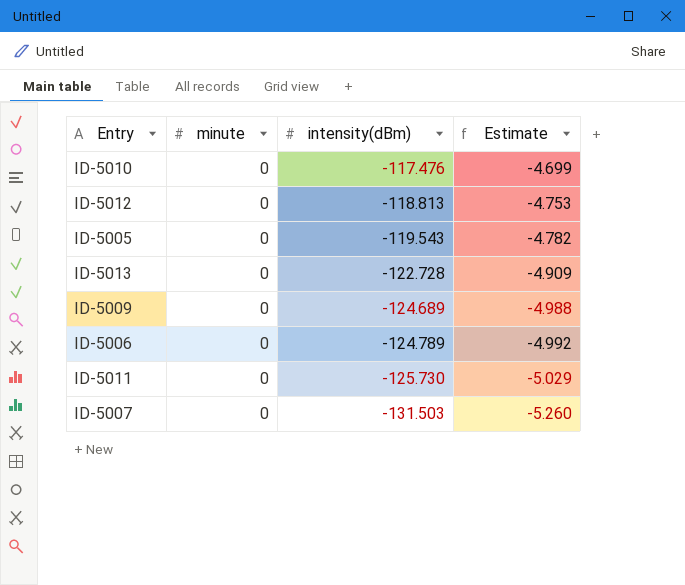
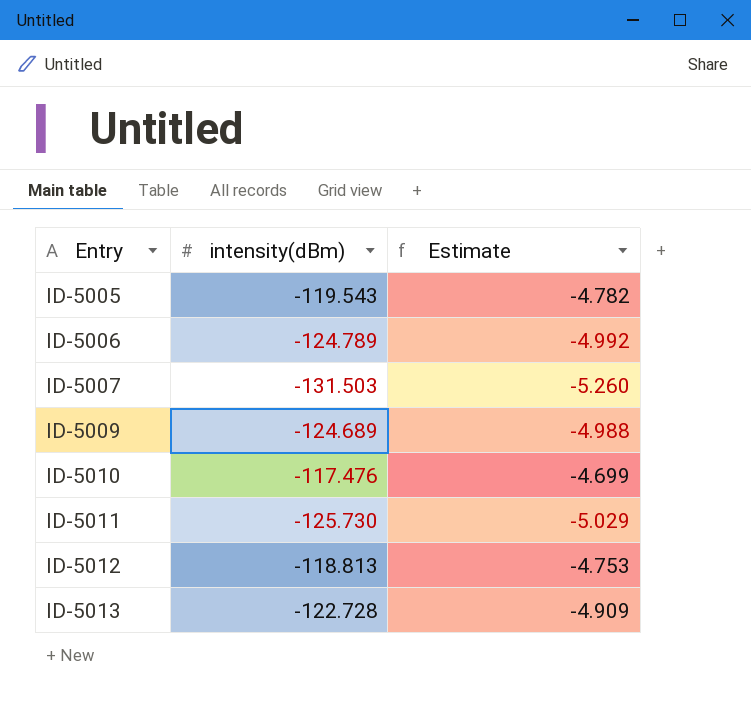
row order: intensity(dBm) descending -> Entry ascending
column minute | position: 2 -> none

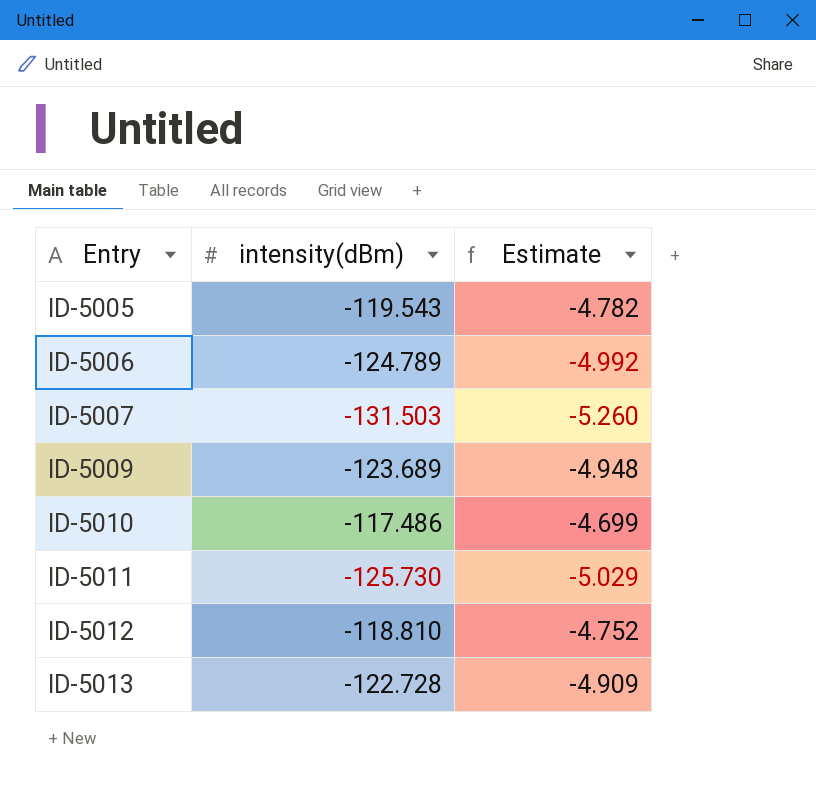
ID-5009 | intensity(dBm): -124.689 -> -123.689
ID-5009 | Estimate: -4.988 -> -4.948
ID-5010 | intensity(dBm): -117.476 -> -117.486
ID-5012 | intensity(dBm): -118.813 -> -118.810
ID-5012 | Estimate: -4.753 -> -4.752

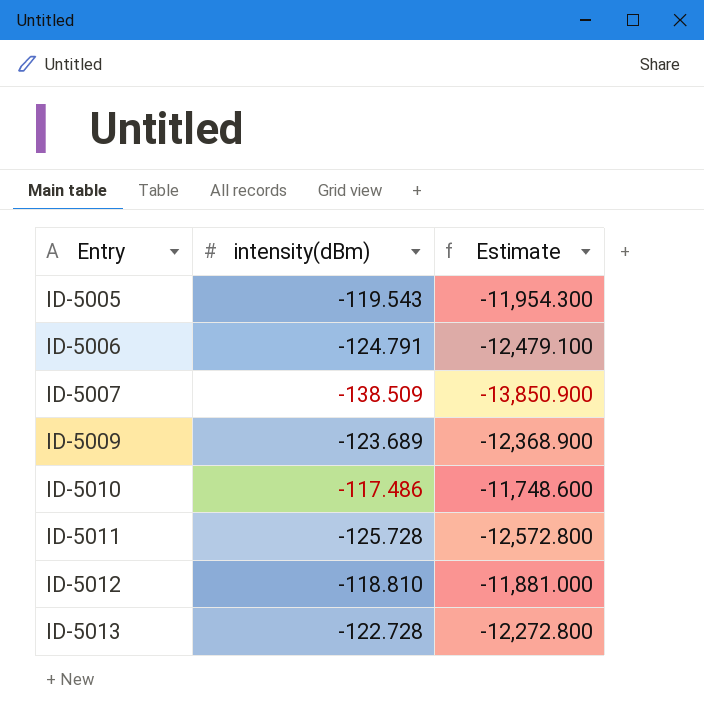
column Estimate | formula: [intensity(dBm)] * 0.04 -> [intensity(dBm)] * 100
ID-5006 | intensity(dBm): -124.789 -> -124.791
ID-5007 | intensity(dBm): -131.503 -> -138.509
ID-5011 | intensity(dBm): -125.730 -> -125.728

